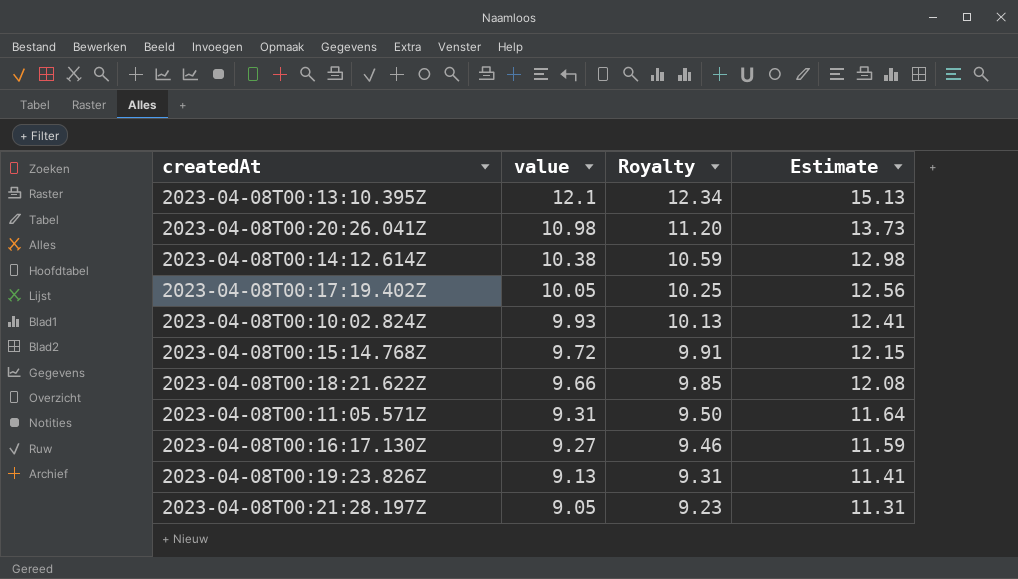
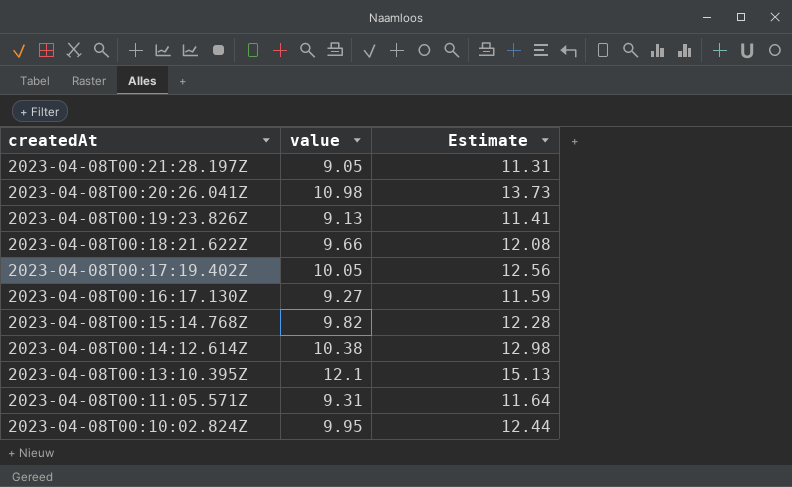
row order: value descending -> createdAt descending
column Royalty | formula: [value] * 1.02 -> none
2023-04-08T00:15:14.768Z | value: 9.72 -> 9.82
2023-04-08T00:15:14.768Z | Estimate: 12.15 -> 12.28
2023-04-08T00:10:02.824Z | value: 9.93 -> 9.95
2023-04-08T00:10:02.824Z | Estimate: 12.41 -> 12.44

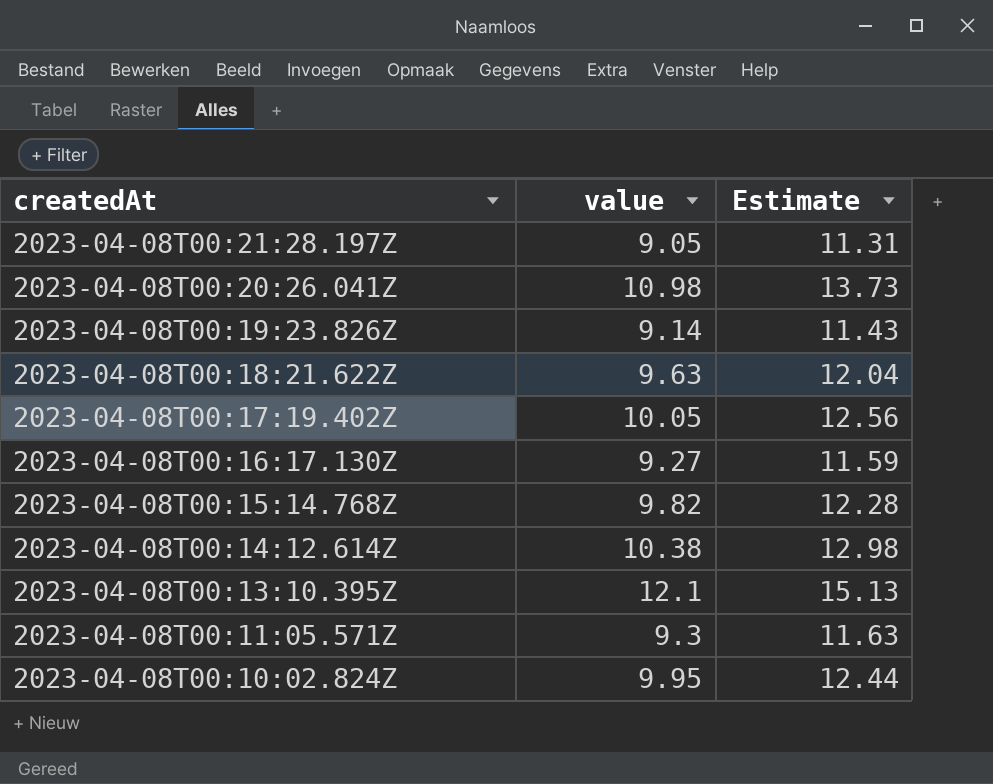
2023-04-08T00:19:23.826Z | value: 9.13 -> 9.14
2023-04-08T00:19:23.826Z | Estimate: 11.41 -> 11.43
2023-04-08T00:18:21.622Z | value: 9.66 -> 9.63
2023-04-08T00:18:21.622Z | Estimate: 12.08 -> 12.04
2023-04-08T00:11:05.571Z | value: 9.31 -> 9.3
2023-04-08T00:11:05.571Z | Estimate: 11.64 -> 11.63

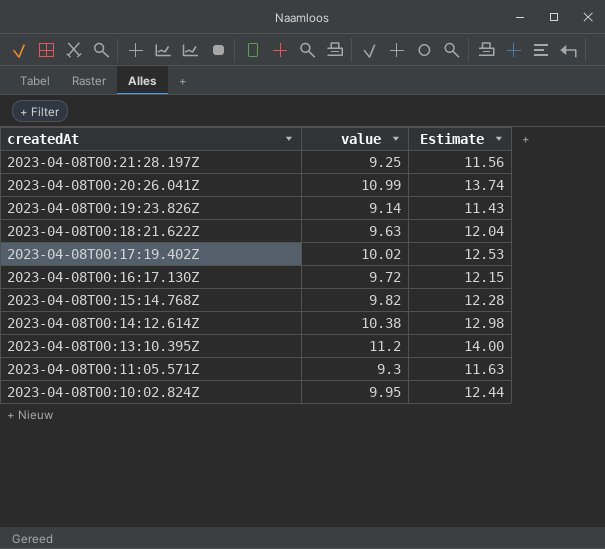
2023-04-08T00:21:28.197Z | value: 9.05 -> 9.25
2023-04-08T00:21:28.197Z | Estimate: 11.31 -> 11.56
2023-04-08T00:20:26.041Z | value: 10.98 -> 10.99
2023-04-08T00:20:26.041Z | Estimate: 13.73 -> 13.74
2023-04-08T00:17:19.402Z | value: 10.05 -> 10.02
2023-04-08T00:17:19.402Z | Estimate: 12.56 -> 12.53
2023-04-08T00:16:17.130Z | value: 9.27 -> 9.72
2023-04-08T00:16:17.130Z | Estimate: 11.59 -> 12.15
2023-04-08T00:13:10.395Z | value: 12.1 -> 11.2
2023-04-08T00:13:10.395Z | Estimate: 15.13 -> 14.00

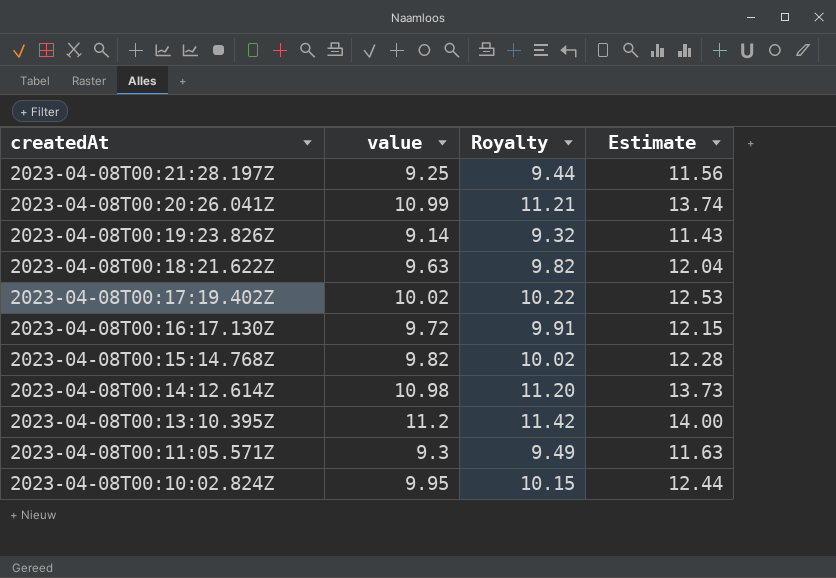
column Royalty | formula: none -> [value] * 1.02
2023-04-08T00:14:12.614Z | value: 10.38 -> 10.98
2023-04-08T00:14:12.614Z | Estimate: 12.98 -> 13.73

